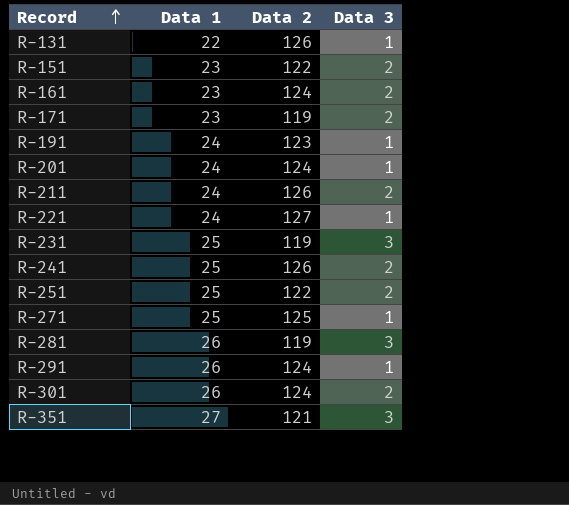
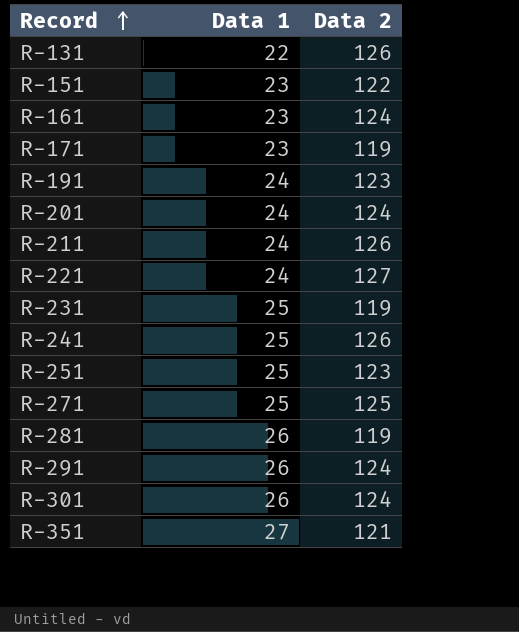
column Data 3 | position: 4 -> none
R-251 | Data 2: 122 -> 123

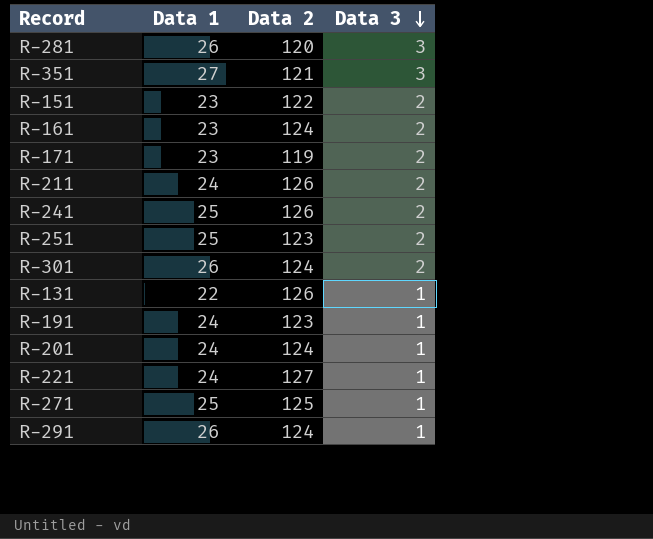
row order: Record ascending -> Data 3 descending
column Data 3 | position: none -> 4
row R-231: 25 | 119 -> none
R-281 | Data 2: 119 -> 120

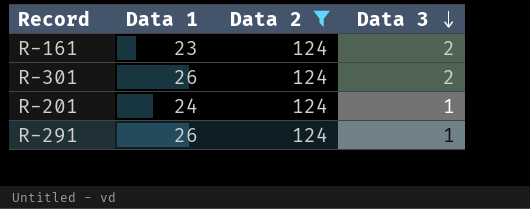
filter: none -> Data 2 = 124

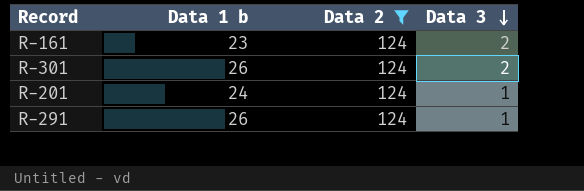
column name: Data 1 -> Data 1 b

